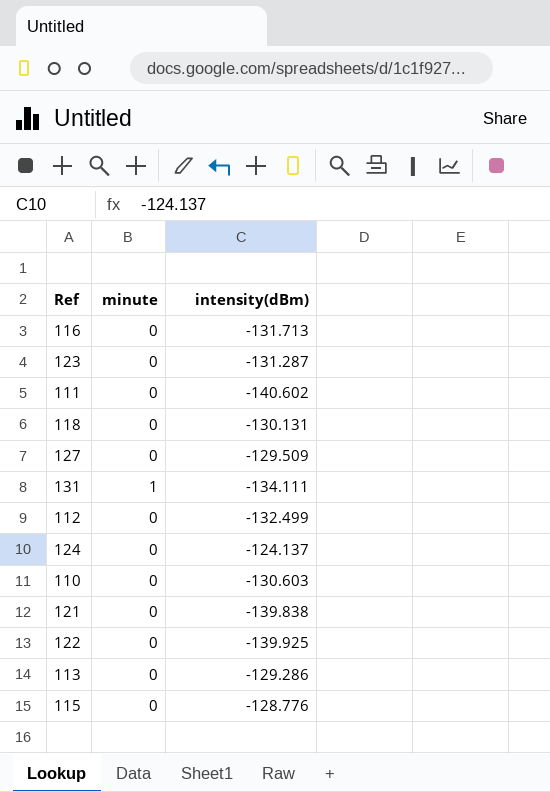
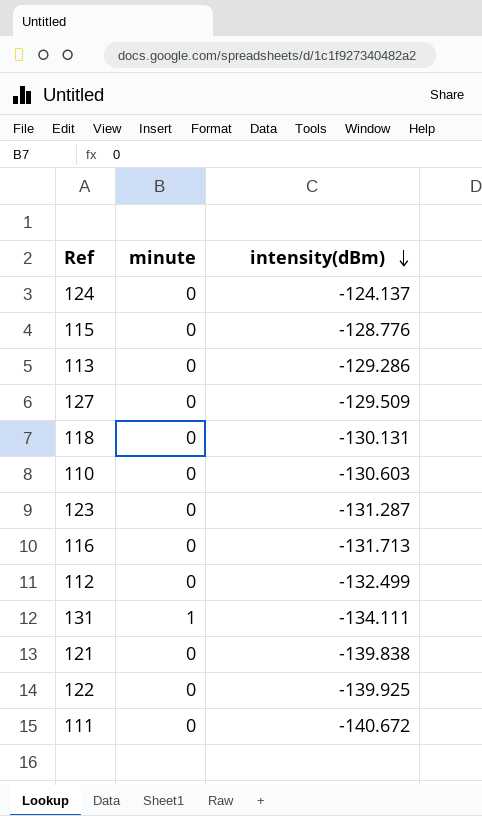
row order: none -> intensity(dBm) descending
111 | intensity(dBm): -140.602 -> -140.672

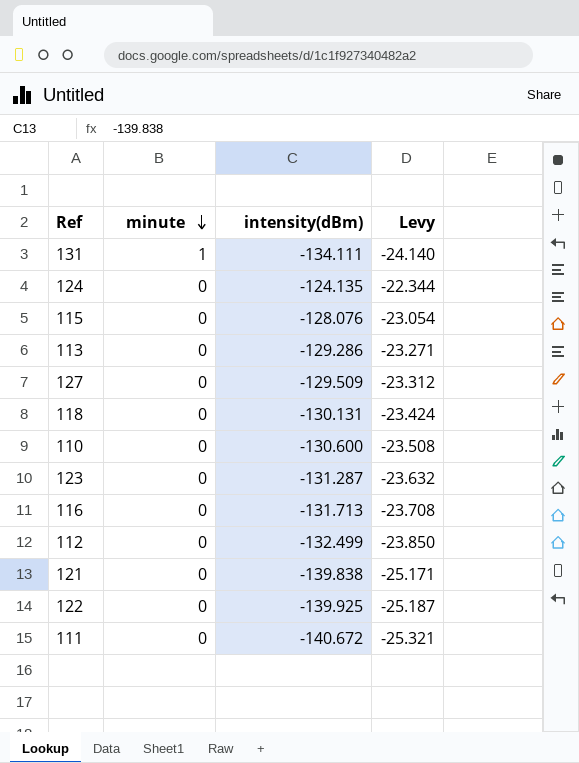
row order: intensity(dBm) descending -> minute descending
column Levy | formula: none -> [intensity(dBm)] * 0.18
124 | intensity(dBm): -124.137 -> -124.135
115 | intensity(dBm): -128.776 -> -128.076
110 | intensity(dBm): -130.603 -> -130.600

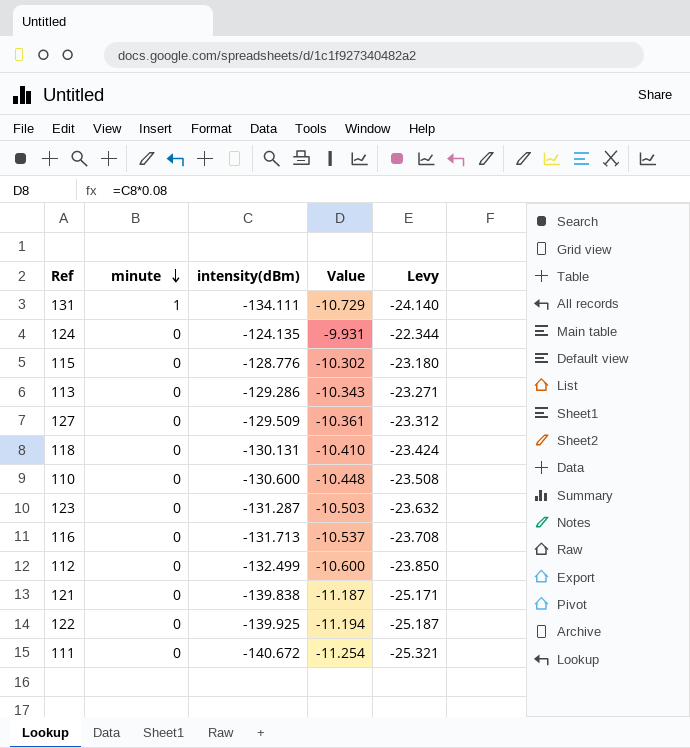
column Value | formula: none -> [intensity(dBm)] * 0.08
115 | intensity(dBm): -128.076 -> -128.776
115 | Levy: -23.054 -> -23.180

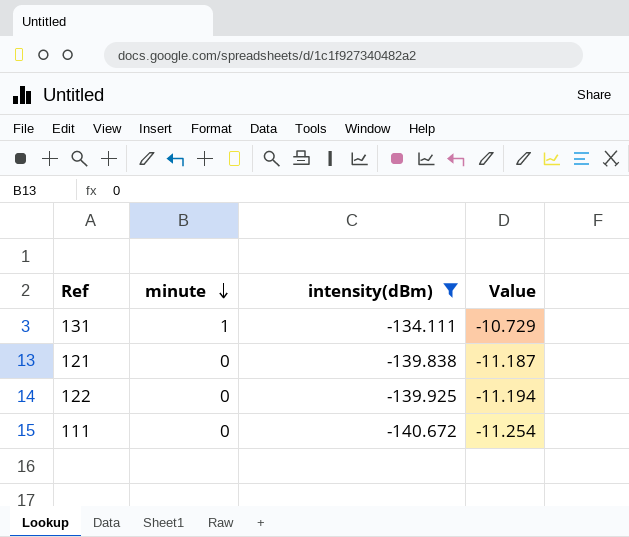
filter: none -> intensity(dBm) <= -134.111
column Levy | formula: [intensity(dBm)] * 0.18 -> none

